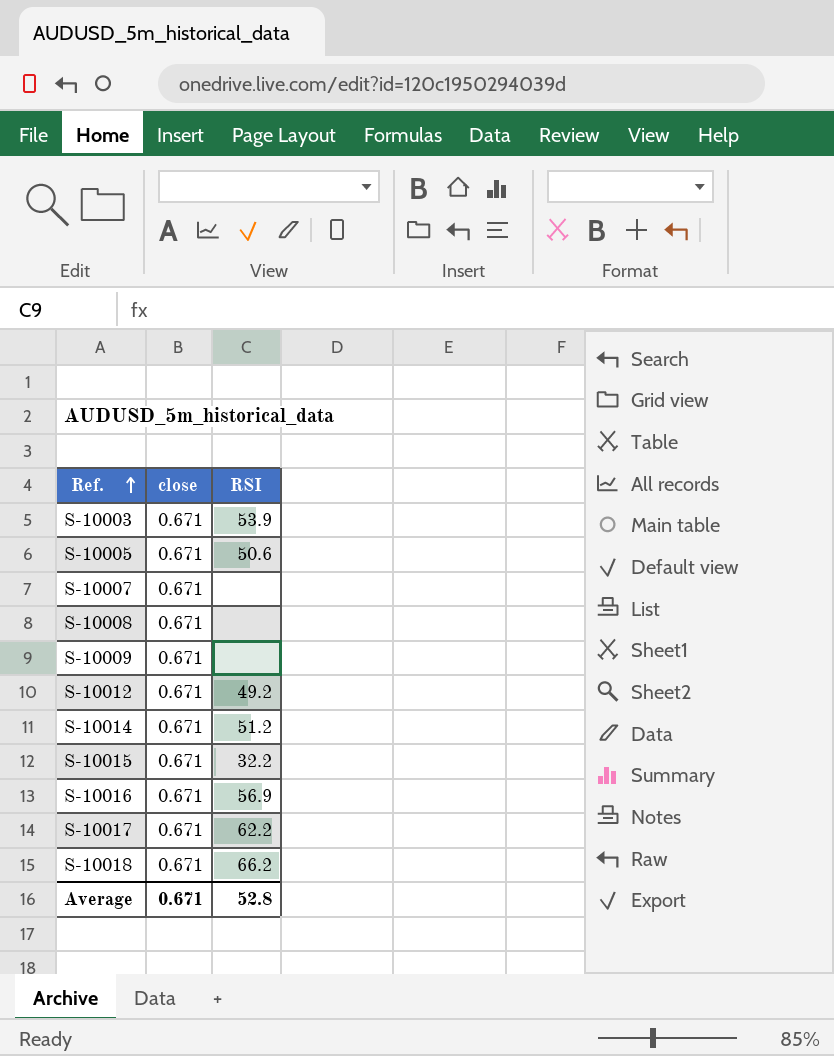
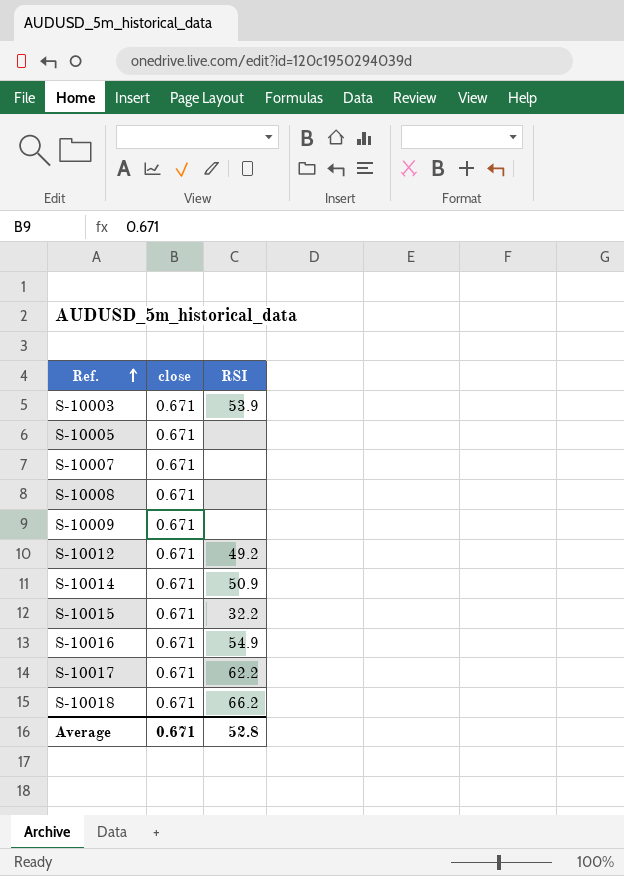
S-10005 | RSI: 50.6 -> none
S-10014 | RSI: 51.2 -> 50.9
S-10016 | RSI: 56.9 -> 54.9

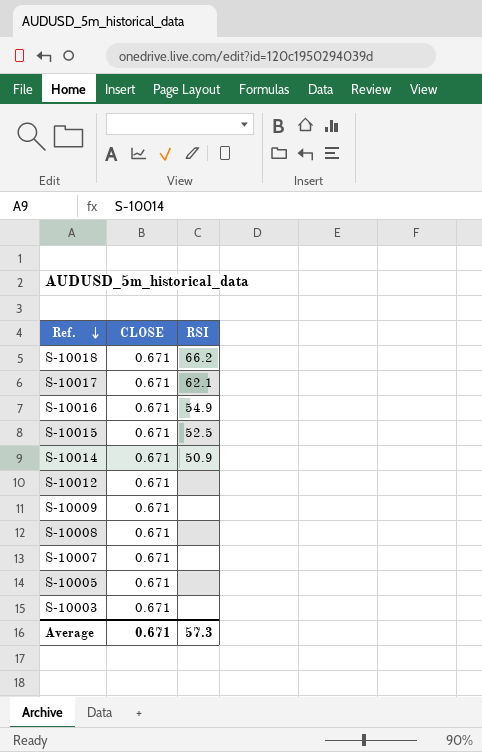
row order: Ref. ascending -> Ref. descending
column name: close -> CLOSE
S-10017 | RSI: 62.2 -> 62.1
S-10015 | RSI: 32.2 -> 52.5
S-10012 | RSI: 49.2 -> none
S-10003 | RSI: 53.9 -> none
Average | RSI: 52.8 -> 57.3

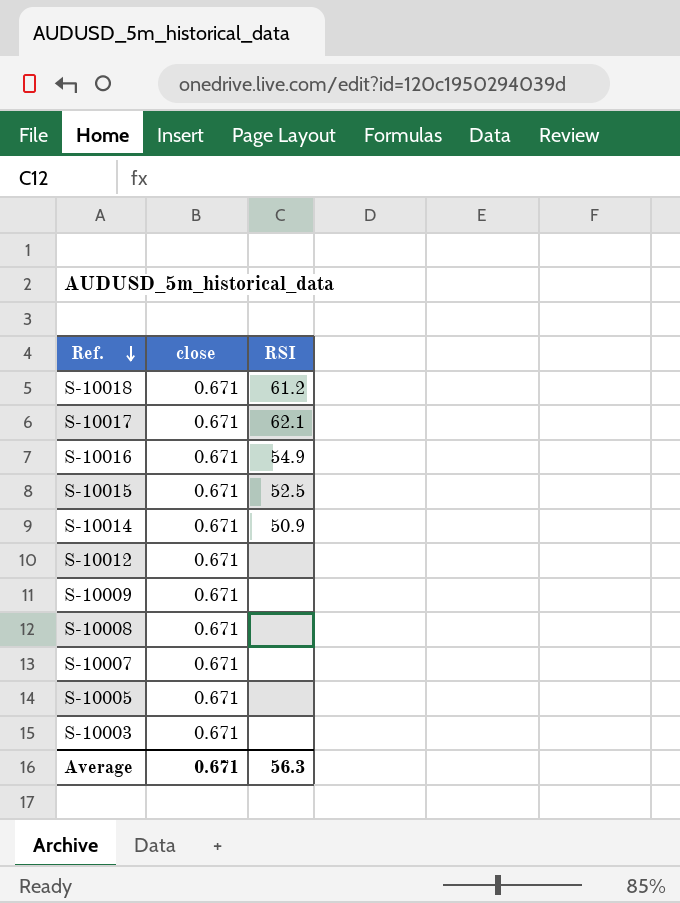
column name: CLOSE -> close
S-10018 | RSI: 66.2 -> 61.2
Average | RSI: 57.3 -> 56.3

